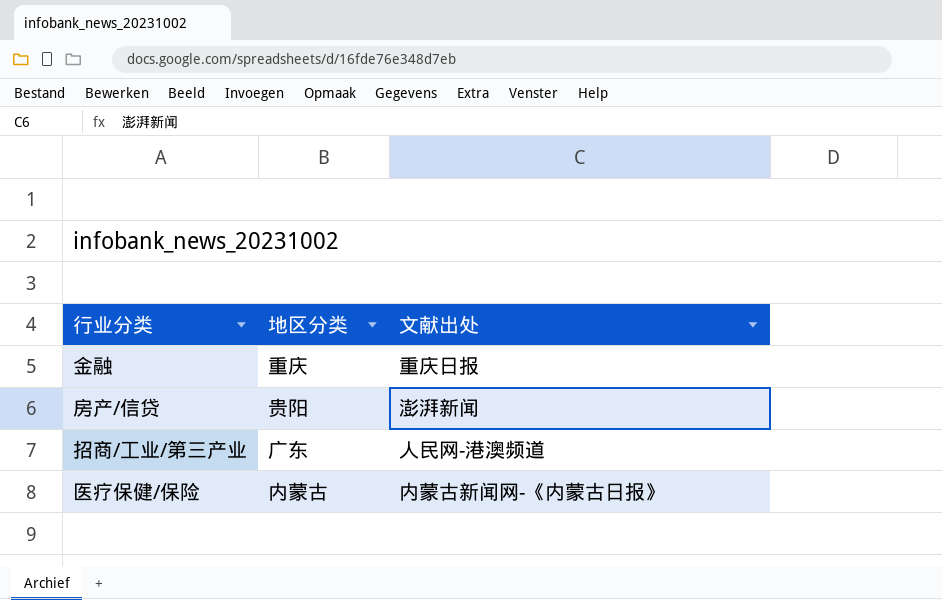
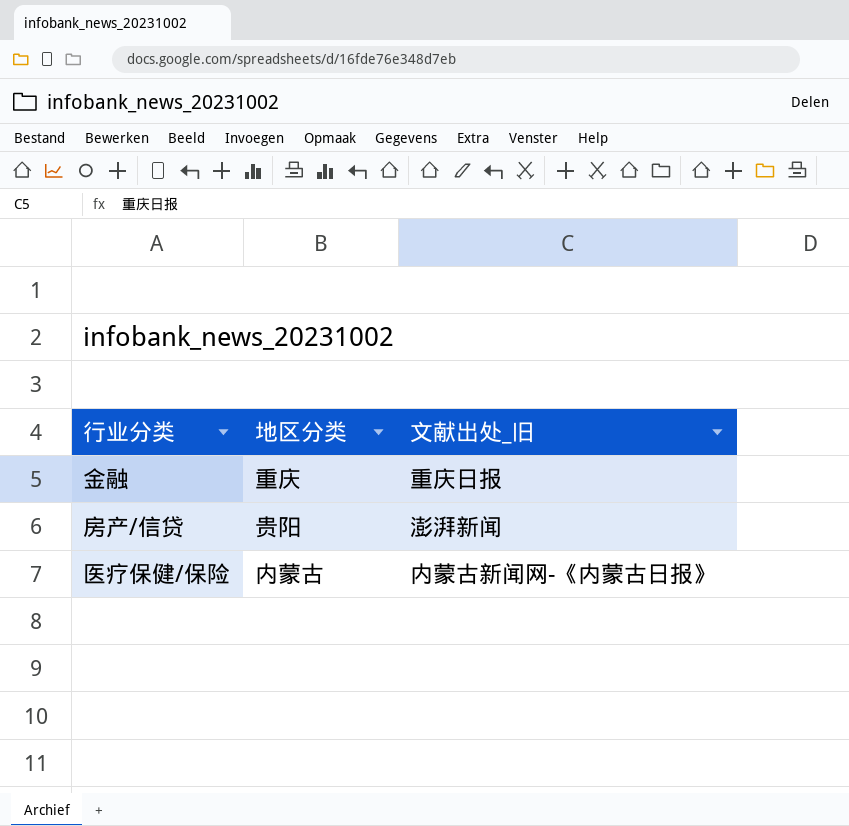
column name: 文献出处 -> 文献出处_旧
row 招商/工业/第三产业: 广东 | 人民网-港澳频道 -> none

